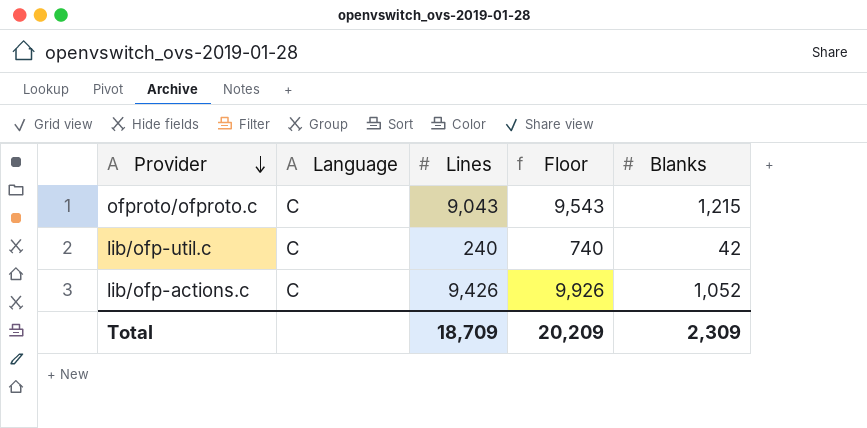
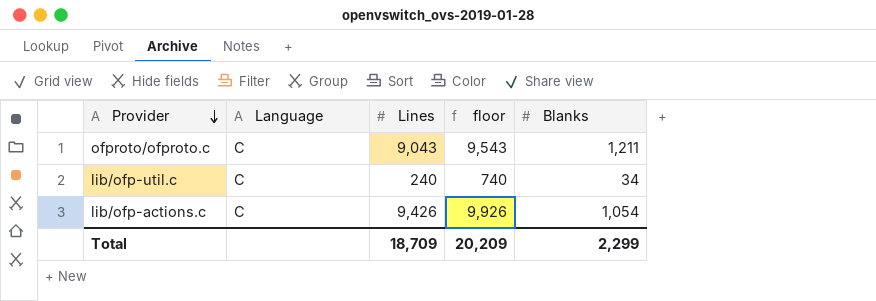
column name: Floor -> floor
ofproto/ofproto.c | Blanks: 1,215 -> 1,211
lib/ofp-util.c | Blanks: 42 -> 34
lib/ofp-actions.c | Blanks: 1,052 -> 1,054
Total | Blanks: 2,309 -> 2,299

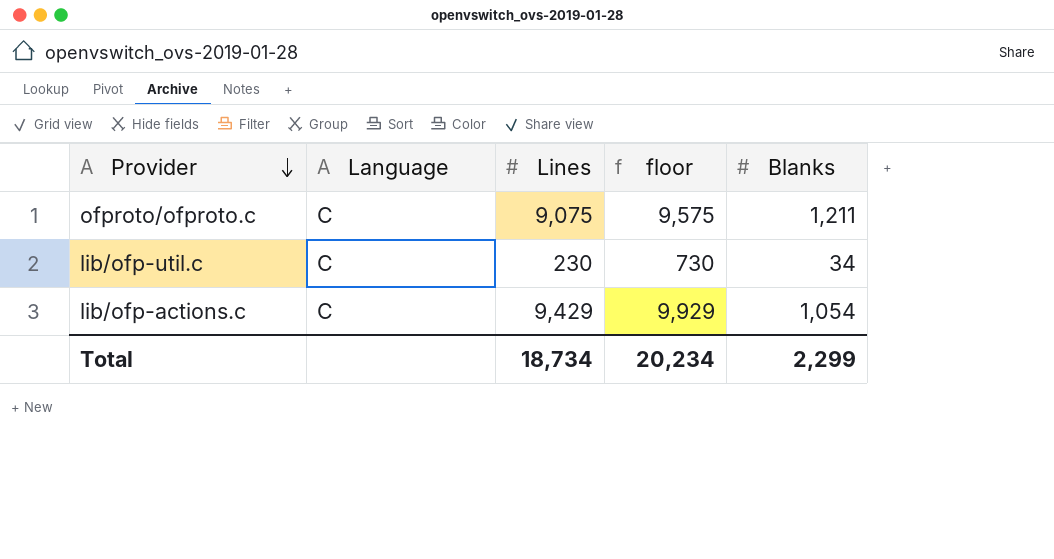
ofproto/ofproto.c | Lines: 9,043 -> 9,075
ofproto/ofproto.c | floor: 9,543 -> 9,575
lib/ofp-util.c | Lines: 240 -> 230
lib/ofp-util.c | floor: 740 -> 730
lib/ofp-actions.c | Lines: 9,426 -> 9,429
lib/ofp-actions.c | floor: 9,926 -> 9,929
Total | Lines: 18,709 -> 18,734
Total | floor: 20,209 -> 20,234

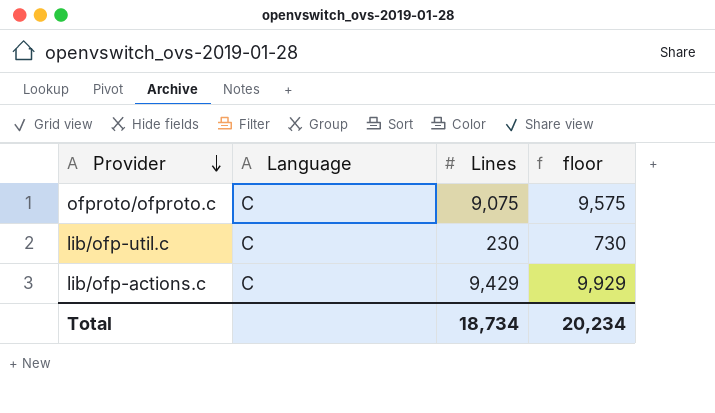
column Blanks | position: 5 -> none

